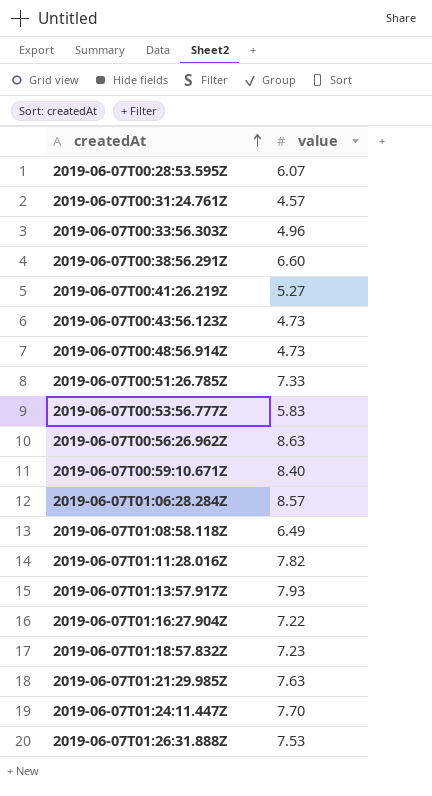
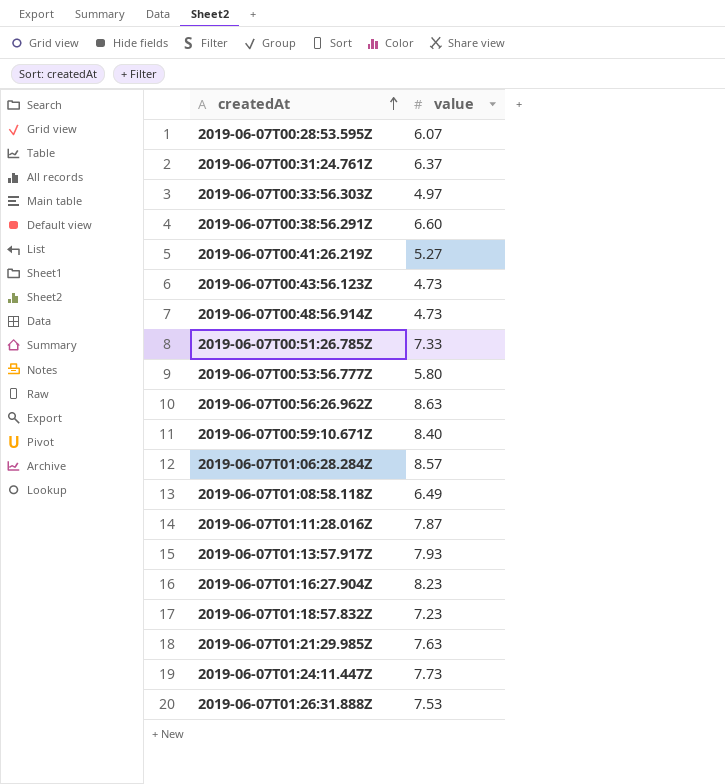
2019-06-07T00:31:24.761Z | value: 4.57 -> 6.37
2019-06-07T00:33:56.303Z | value: 4.96 -> 4.97
2019-06-07T00:53:56.777Z | value: 5.83 -> 5.80
2019-06-07T01:11:28.016Z | value: 7.82 -> 7.87
2019-06-07T01:16:27.904Z | value: 7.22 -> 8.23
2019-06-07T01:24:11.447Z | value: 7.70 -> 7.73

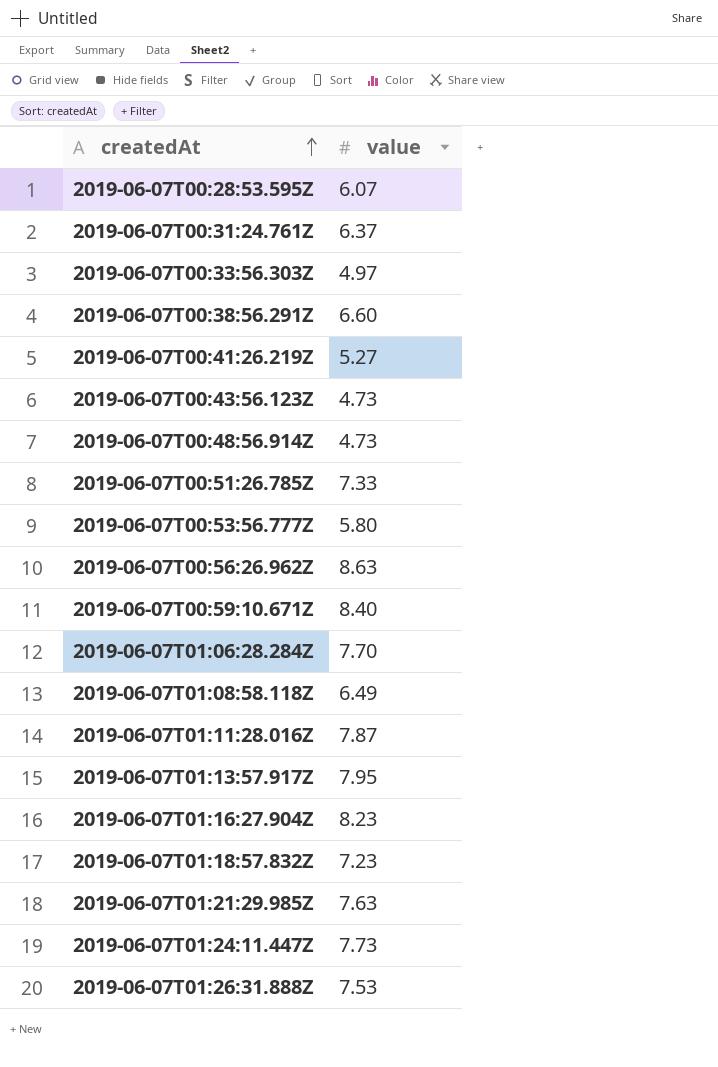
2019-06-07T01:06:28.284Z | value: 8.57 -> 7.70
2019-06-07T01:13:57.917Z | value: 7.93 -> 7.95

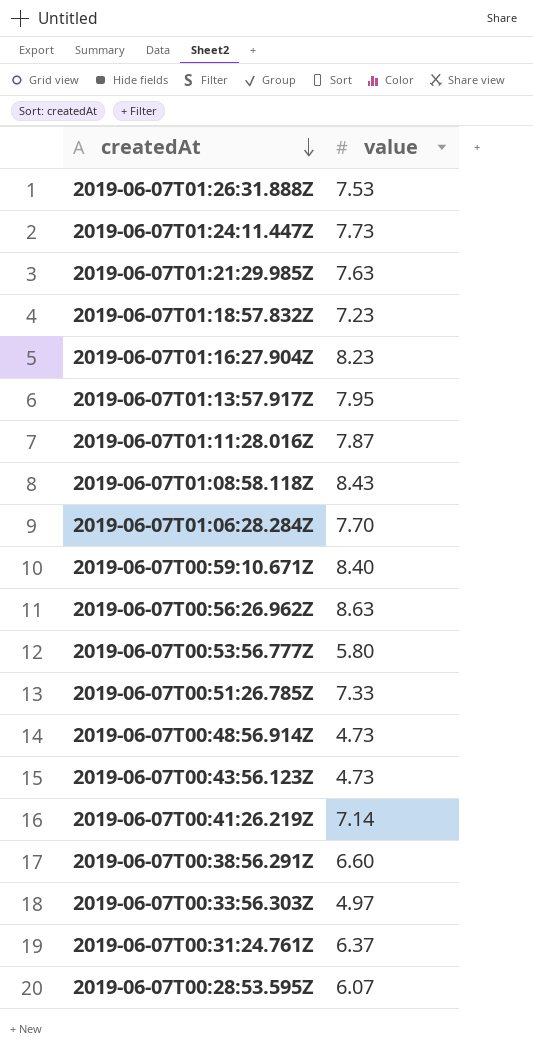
row order: createdAt ascending -> createdAt descending
2019-06-07T01:08:58.118Z | value: 6.49 -> 8.43
2019-06-07T00:41:26.219Z | value: 5.27 -> 7.14

